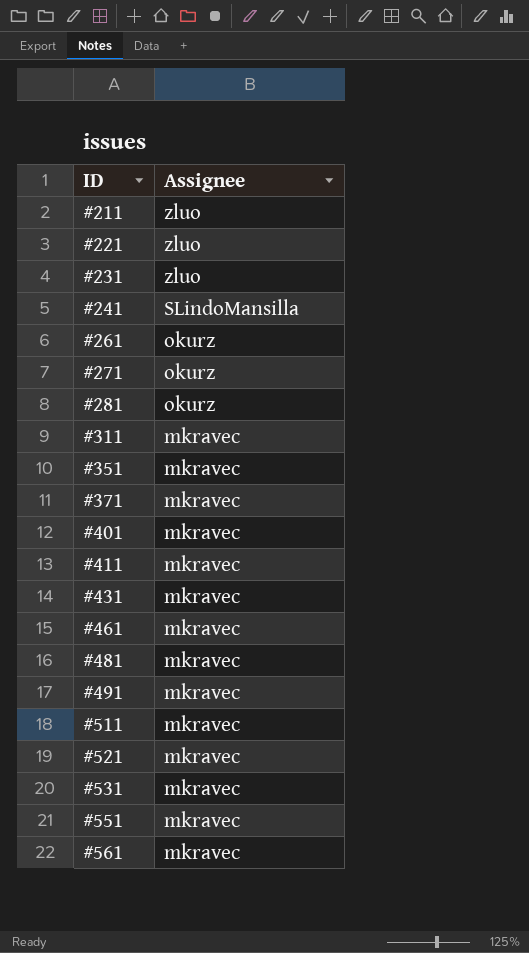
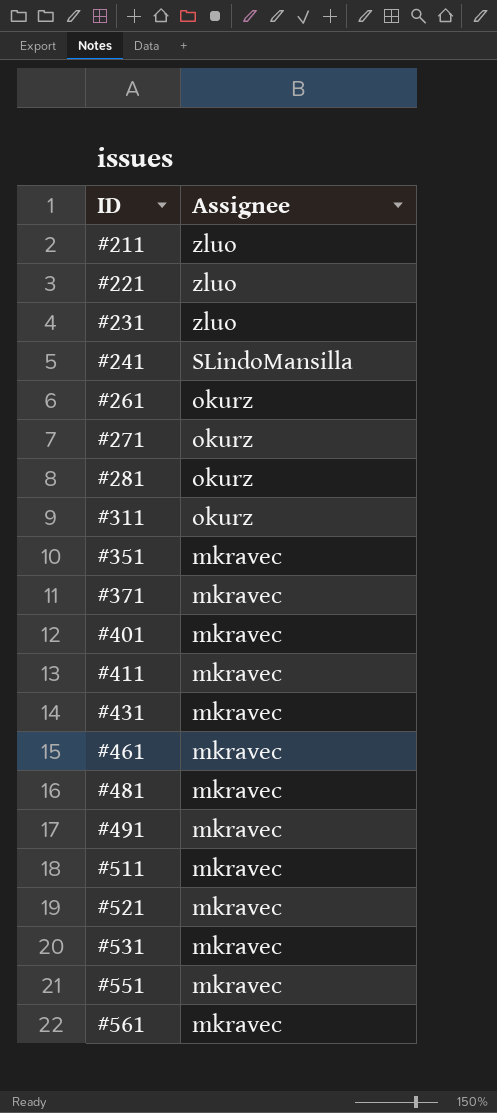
#311 | Assignee: mkravec -> okurz

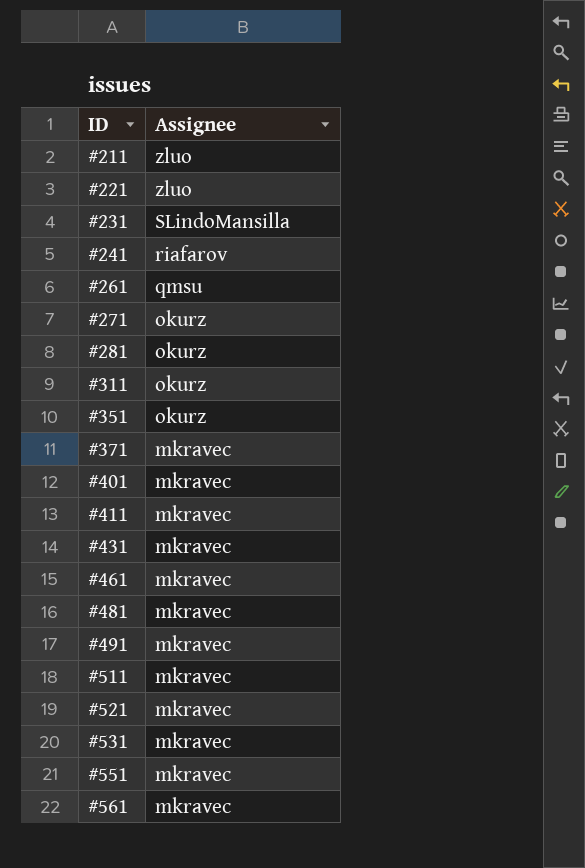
#231 | Assignee: zluo -> SLindoMansilla
#241 | Assignee: SLindoMansilla -> riafarov
#261 | Assignee: okurz -> qmsu
#351 | Assignee: mkravec -> okurz

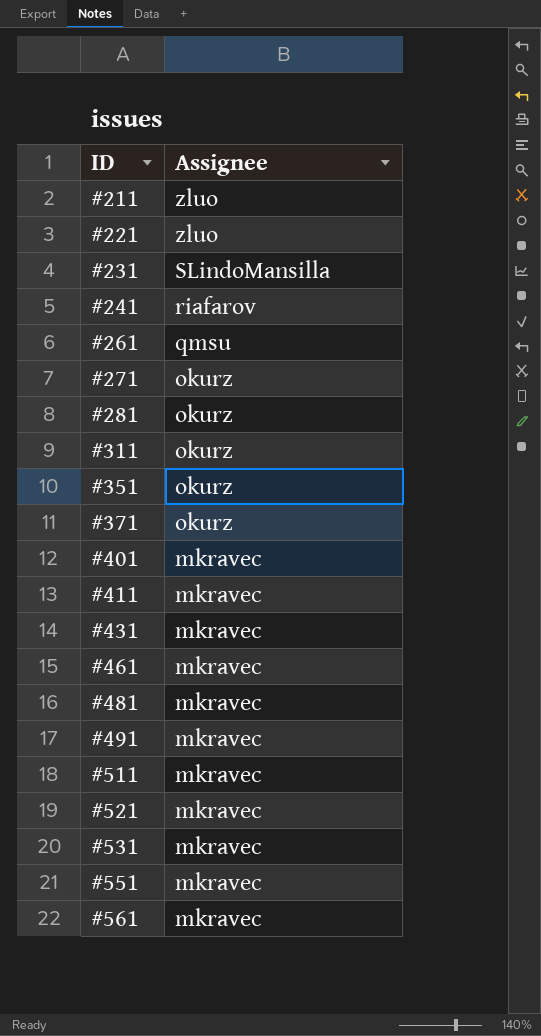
#371 | Assignee: mkravec -> okurz

